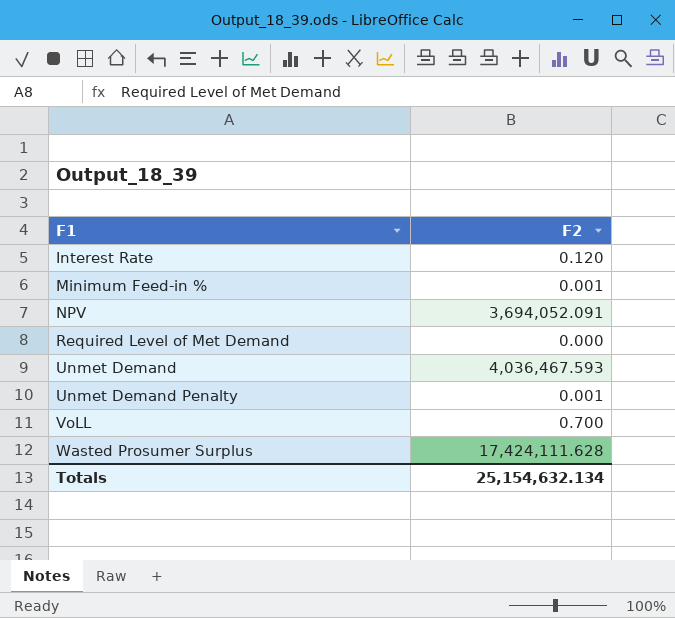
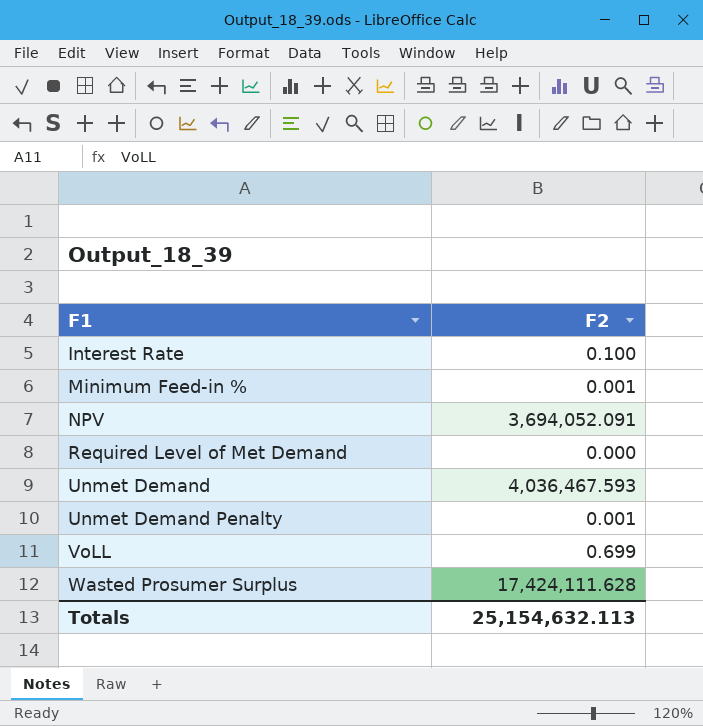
Interest Rate | F2: 0.120 -> 0.100
VoLL | F2: 0.700 -> 0.699
Totals | F2: 25,154,632.134 -> 25,154,632.113

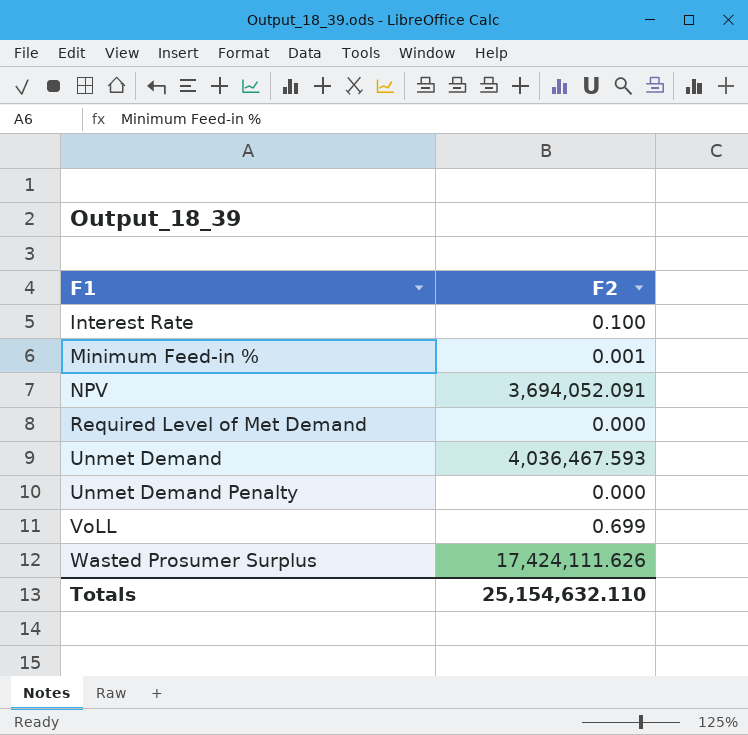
Unmet Demand Penalty | F2: 0.001 -> 0.000
Wasted Prosumer Surplus | F2: 17,424,111.628 -> 17,424,111.626
Totals | F2: 25,154,632.113 -> 25,154,632.110

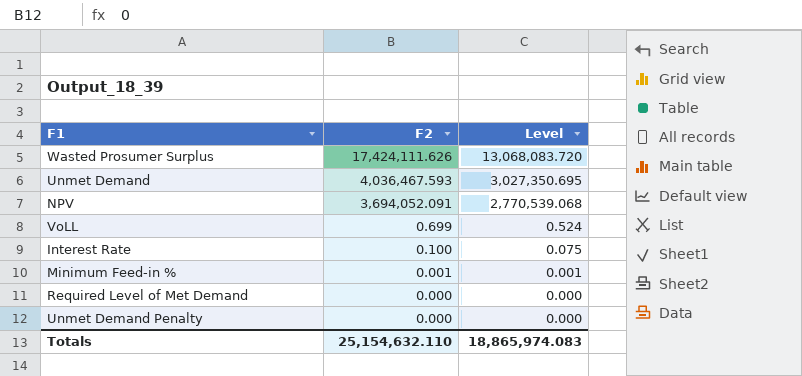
row order: F1 ascending -> F2 descending
column Level | formula: none -> [F2] * 0.75

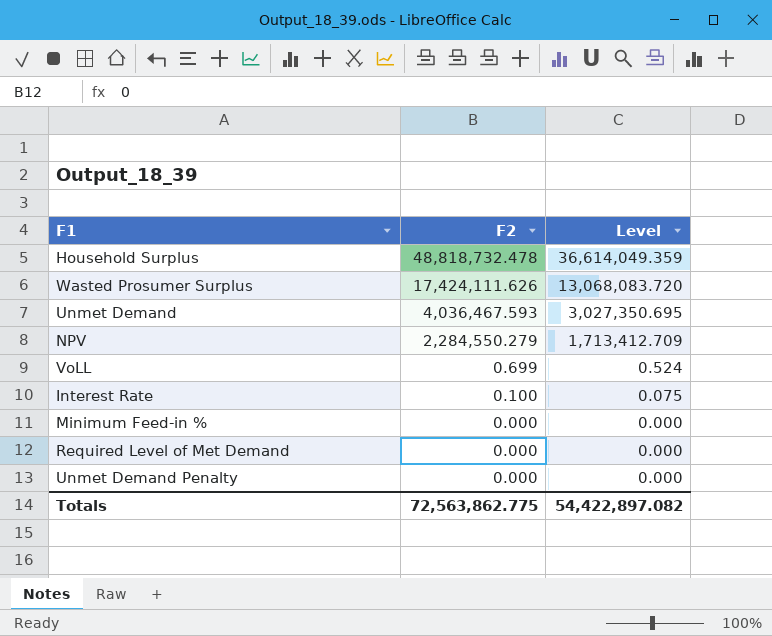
row Household Surplus: none -> 48,818,732.478 | 36,614,049.359
NPV | F2: 3,694,052.091 -> 2,284,550.279
NPV | Level: 2,770,539.068 -> 1,713,412.709
Minimum Feed-in % | F2: 0.001 -> 0.000
Minimum Feed-in % | Level: 0.001 -> 0.000
Totals | F2: 25,154,632.110 -> 72,563,862.775
Totals | Level: 18,865,974.083 -> 54,422,897.082

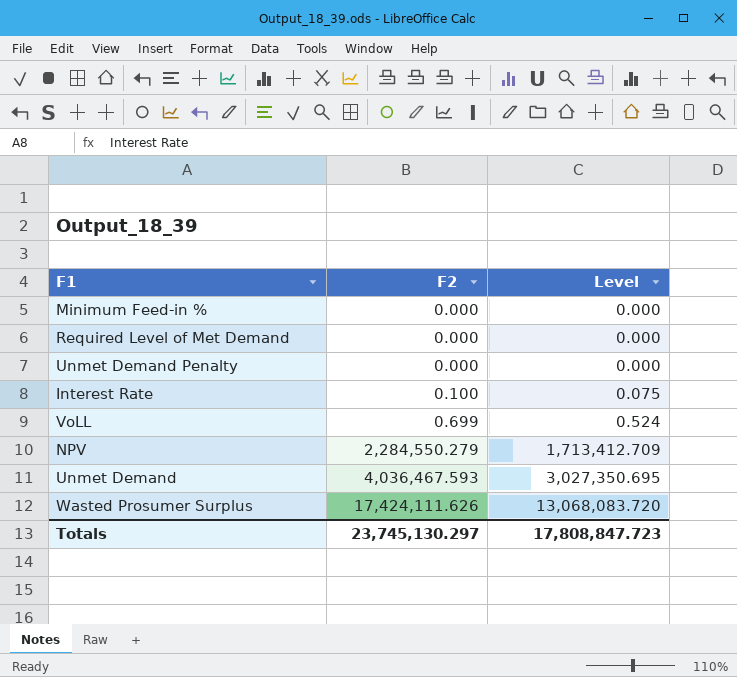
row order: F2 descending -> F2 ascending
row Household Surplus: 48,818,732.478 | 36,614,049.359 -> none
Totals | F2: 72,563,862.775 -> 23,745,130.297
Totals | Level: 54,422,897.082 -> 17,808,847.723

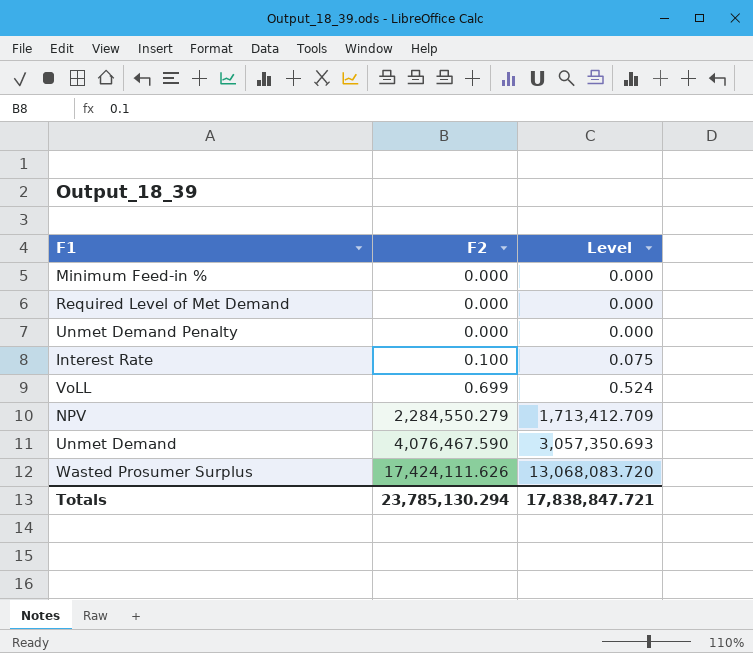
Unmet Demand | F2: 4,036,467.593 -> 4,076,467.590
Unmet Demand | Level: 3,027,350.695 -> 3,057,350.693
Totals | F2: 23,745,130.297 -> 23,785,130.294
Totals | Level: 17,808,847.723 -> 17,838,847.721

